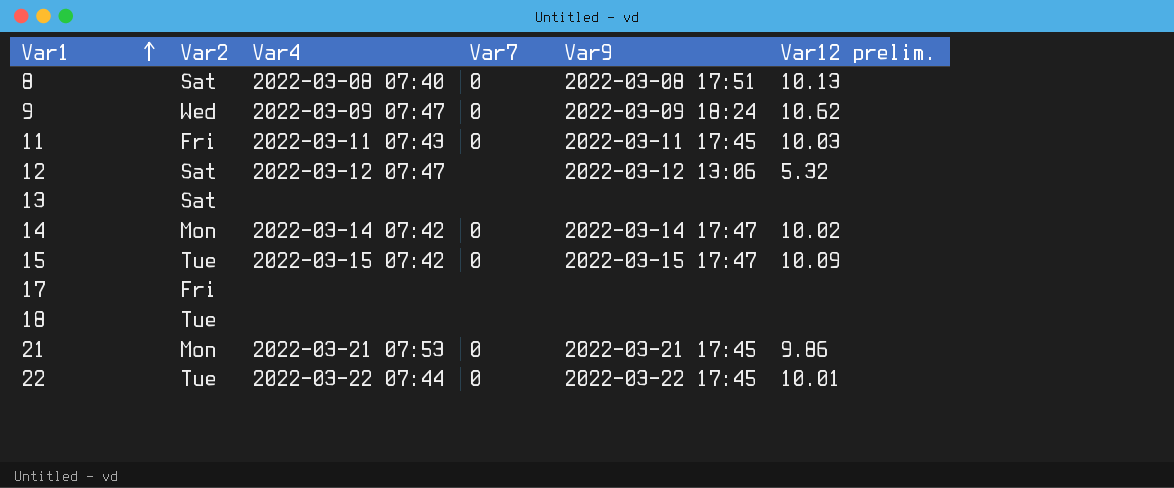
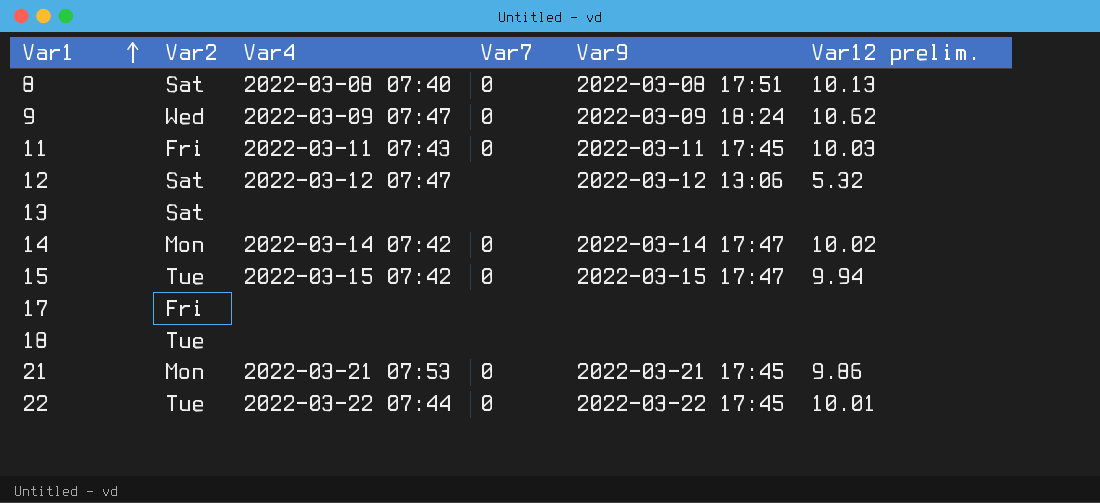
15 | Var12 prelim.: 10.09 -> 9.94

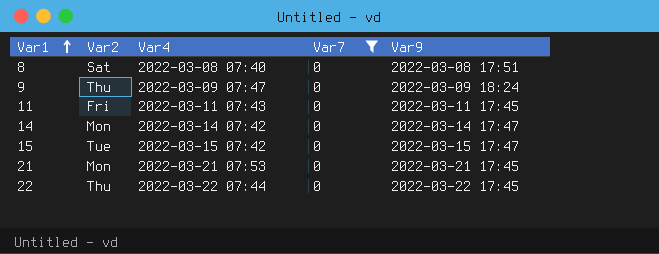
filter: none -> Var7 = 0
column Var12 prelim. | position: 6 -> none
9 | Var2: Wed -> Thu
22 | Var2: Tue -> Thu

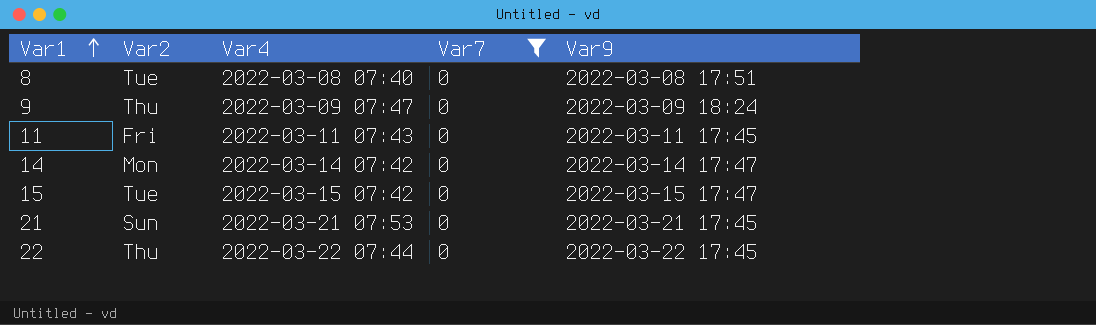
8 | Var2: Sat -> Tue
21 | Var2: Mon -> Sun

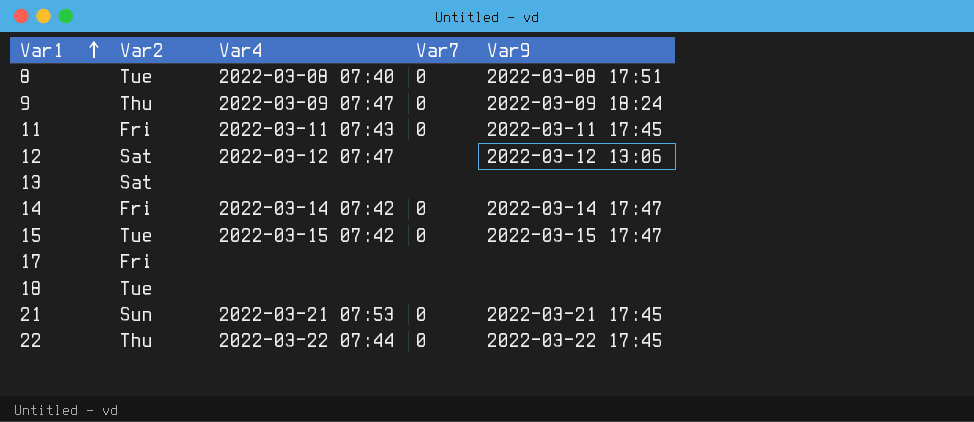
filter: Var7 = 0 -> none
14 | Var2: Mon -> Fri

